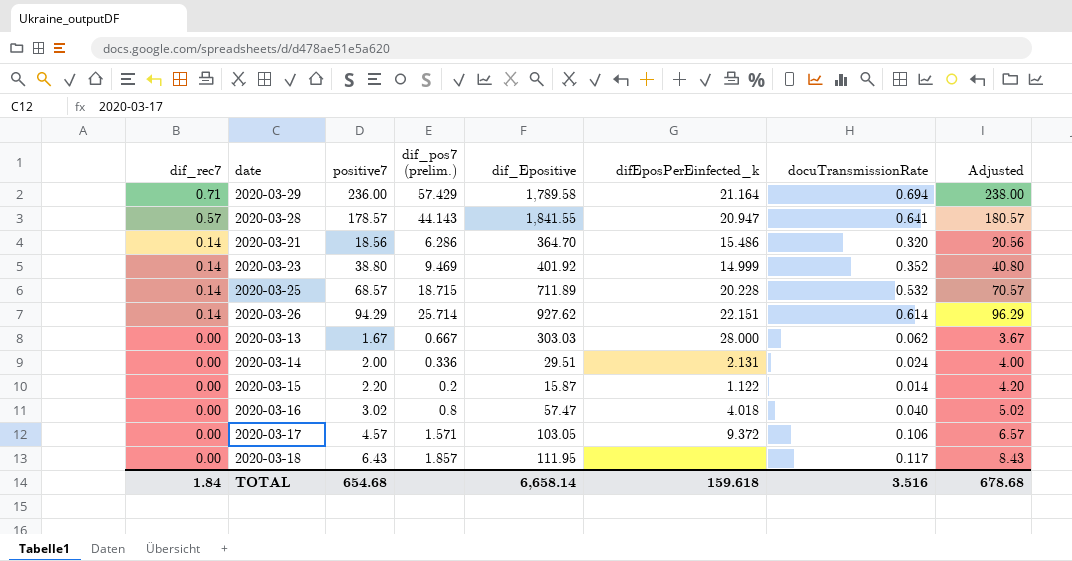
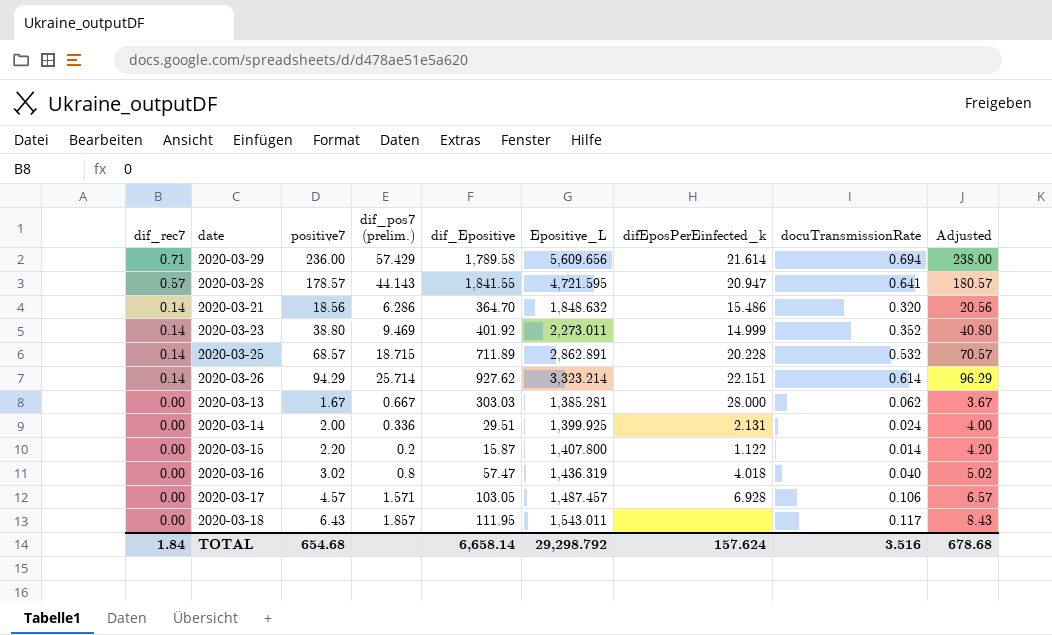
column Epositive_L | position: none -> 6
2020-03-29 | difEposPerEinfected_k: 21.164 -> 21.614
2020-03-17 | difEposPerEinfected_k: 9.372 -> 6.928
TOTAL | difEposPerEinfected_k: 159.618 -> 157.624

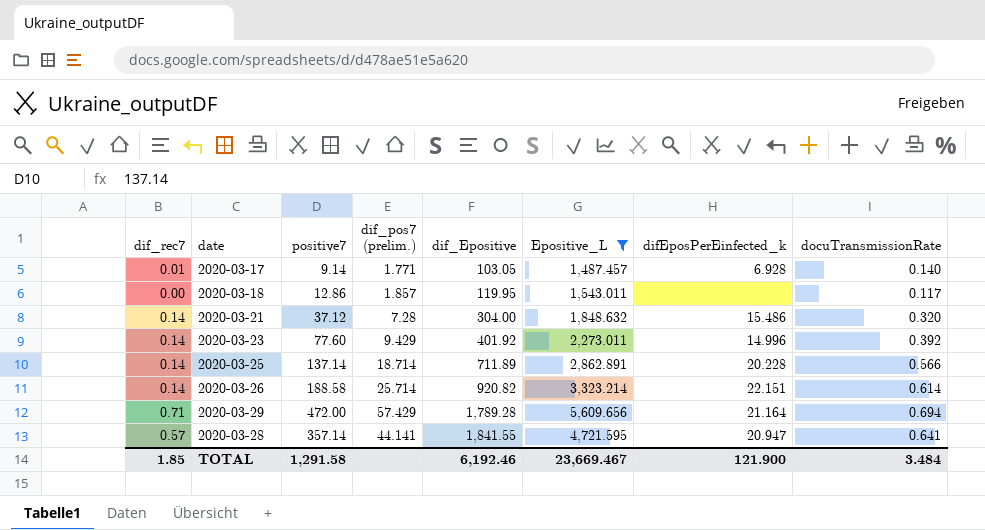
filter: none -> Epositive_L >= 1,487.457
row order: dif_rec7 descending -> dif_Epositive ascending
column Adjusted | formula: [positive7] + 2 -> none
2020-03-17 | dif_rec7: 0.00 -> 0.01
2020-03-17 | positive7: 4.57 -> 9.14
2020-03-17 | dif_pos7 (prelim.): 1.571 -> 1.771
2020-03-17 | docuTransmissionRate: 0.106 -> 0.140
2020-03-18 | positive7: 6.43 -> 12.86
2020-03-18 | dif_Epositive: 111.95 -> 119.95
2020-03-21 | positive7: 18.56 -> 37.12
2020-03-21 | dif_pos7 (prelim.): 6.286 -> 7.28
2020-03-21 | dif_Epositive: 364.70 -> 304.00
2020-03-23 | positive7: 38.80 -> 77.60
2020-03-23 | dif_pos7 (prelim.): 9.469 -> 9.429
2020-03-23 | difEposPerEinfected_k: 14.999 -> 14.996
2020-03-23 | docuTransmissionRate: 0.352 -> 0.392
2020-03-25 | positive7: 68.57 -> 137.14
2020-03-25 | dif_pos7 (prelim.): 18.715 -> 18.714
2020-03-25 | docuTransmissionRate: 0.532 -> 0.566
2020-03-26 | positive7: 94.29 -> 188.58
2020-03-26 | dif_Epositive: 927.62 -> 920.82
2020-03-29 | positive7: 236.00 -> 472.00
2020-03-29 | dif_Epositive: 1,789.58 -> 1,789.28
2020-03-29 | difEposPerEinfected_k: 21.614 -> 21.164
2020-03-28 | positive7: 178.57 -> 357.14
2020-03-28 | dif_pos7 (prelim.): 44.143 -> 44.141
TOTAL | dif_rec7: 1.84 -> 1.85
TOTAL | positive7: 654.68 -> 1,291.58
TOTAL | dif_Epositive: 6,658.14 -> 6,192.46
TOTAL | Epositive_L: 29,298.792 -> 23,669.467
TOTAL | difEposPerEinfected_k: 157.624 -> 121.900
TOTAL | docuTransmissionRate: 3.516 -> 3.484

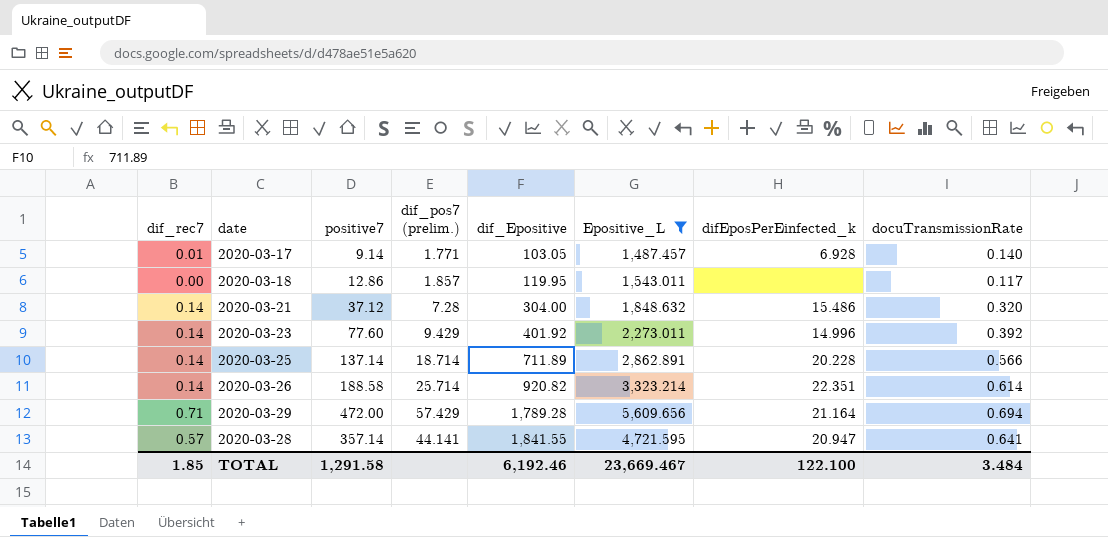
2020-03-26 | difEposPerEinfected_k: 22.151 -> 22.351
TOTAL | difEposPerEinfected_k: 121.900 -> 122.100

